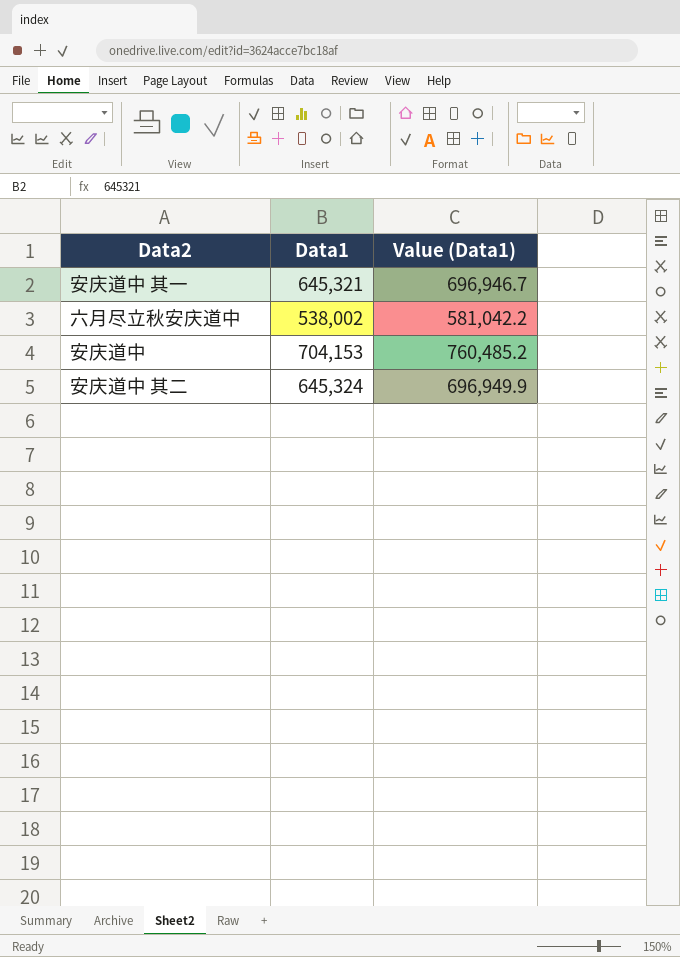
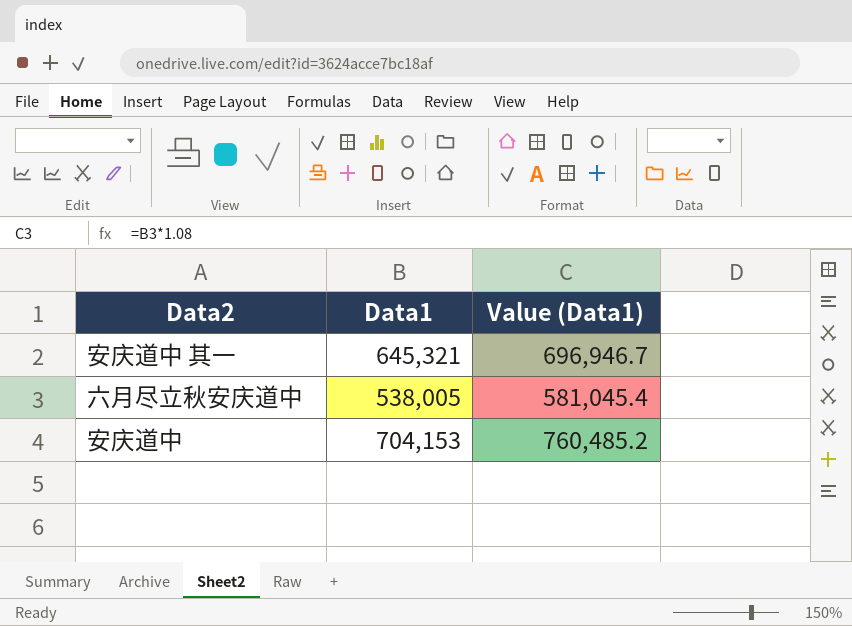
row 安庆道中 其二: 645,324 | 696,949.9 -> none
六月尽立秋安庆道中 | Data1: 538,002 -> 538,005
六月尽立秋安庆道中 | Value (Data1): 581,042.2 -> 581,045.4

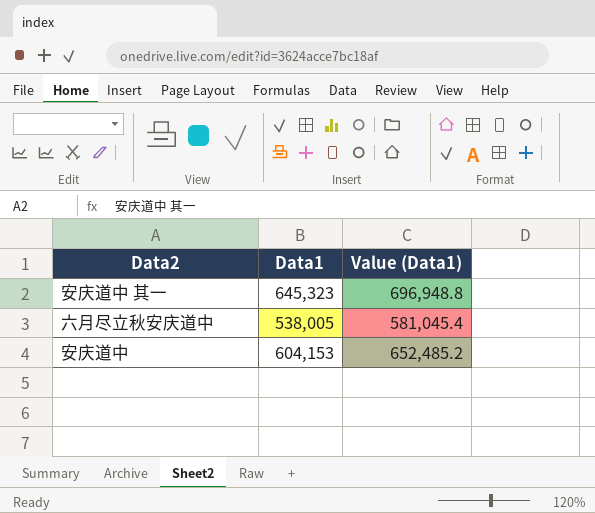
安庆道中 其一 | Data1: 645,321 -> 645,323
安庆道中 其一 | Value (Data1): 696,946.7 -> 696,948.8
安庆道中 | Data1: 704,153 -> 604,153
安庆道中 | Value (Data1): 760,485.2 -> 652,485.2

